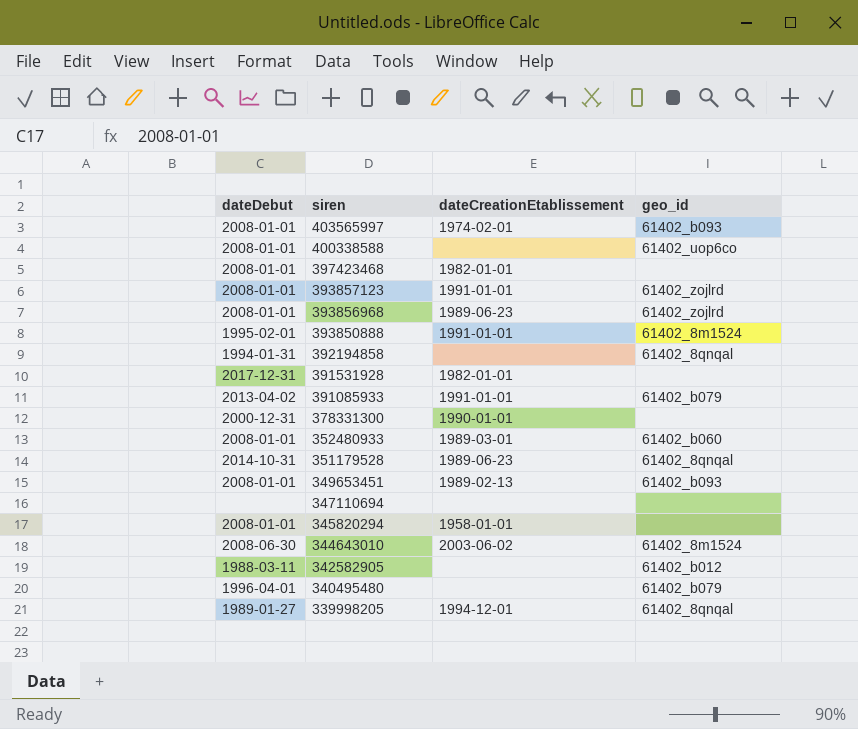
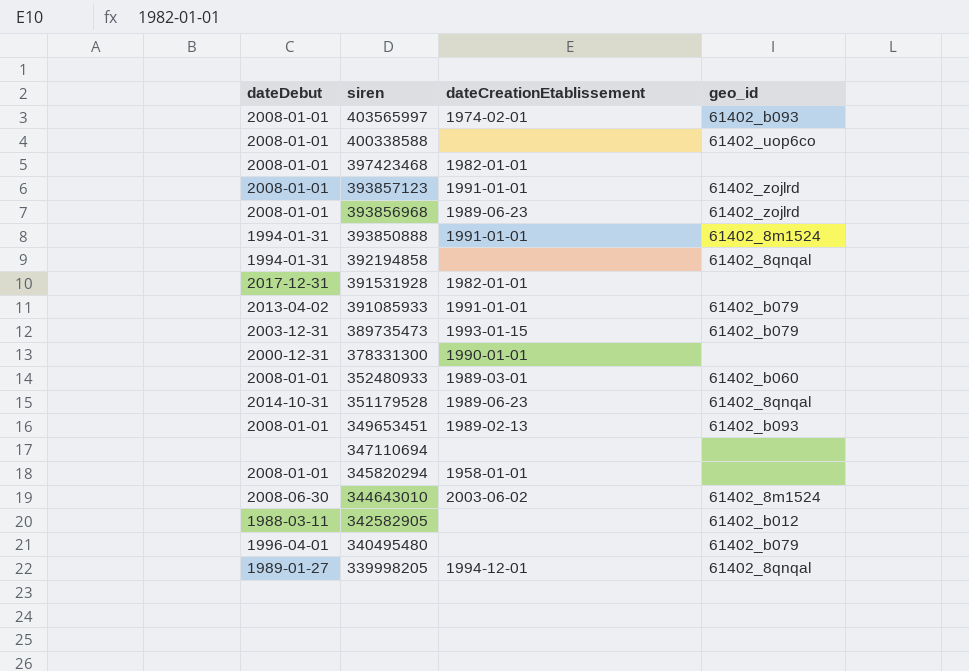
393850888 | dateDebut: 1995-02-01 -> 1994-01-31
row 389735473: none -> 2003-12-31 | 1993-01-15 | 61402_b079

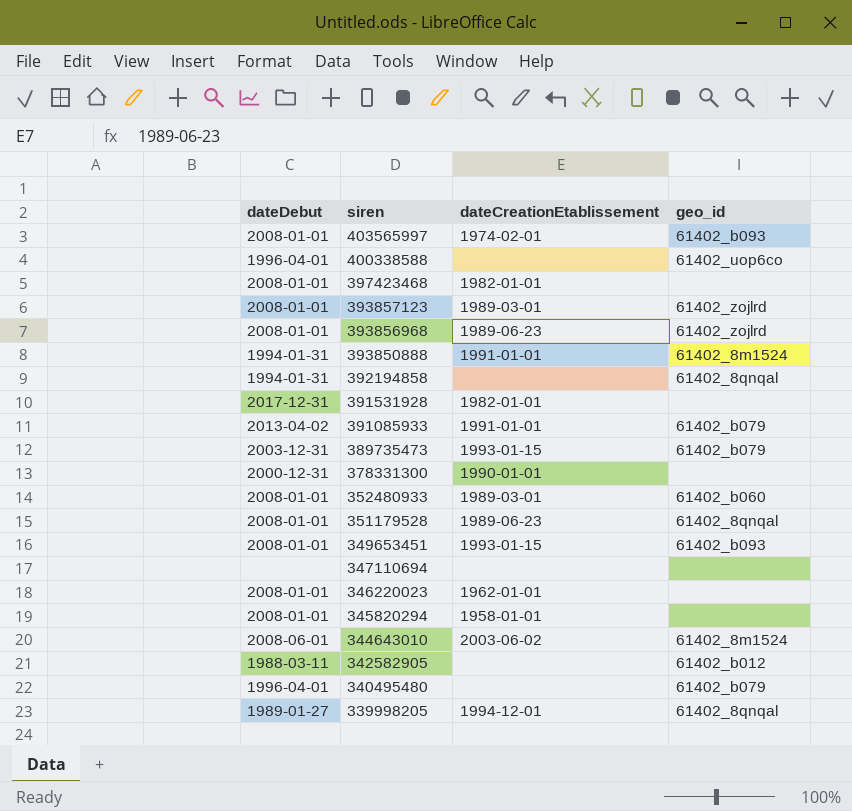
400338588 | dateDebut: 2008-01-01 -> 1996-04-01
393857123 | dateCreationEtablissement: 1991-01-01 -> 1989-03-01
351179528 | dateDebut: 2014-10-31 -> 2008-01-01
349653451 | dateCreationEtablissement: 1989-02-13 -> 1993-01-15
row 346220023: none -> 2008-01-01 | 1962-01-01 | none
344643010 | dateDebut: 2008-06-30 -> 2008-06-01

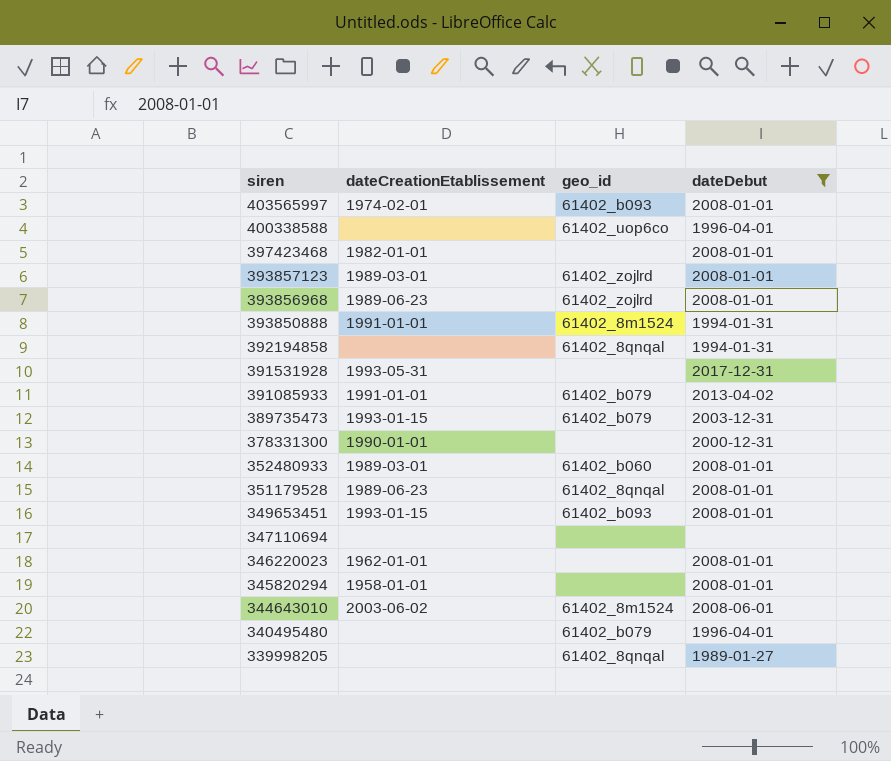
filter: none -> dateDebut != 1988-03-11
column dateDebut | position: 1 -> 4
391531928 | dateCreationEtablissement: 1982-01-01 -> 1993-05-31
339998205 | dateCreationEtablissement: 1994-12-01 -> none

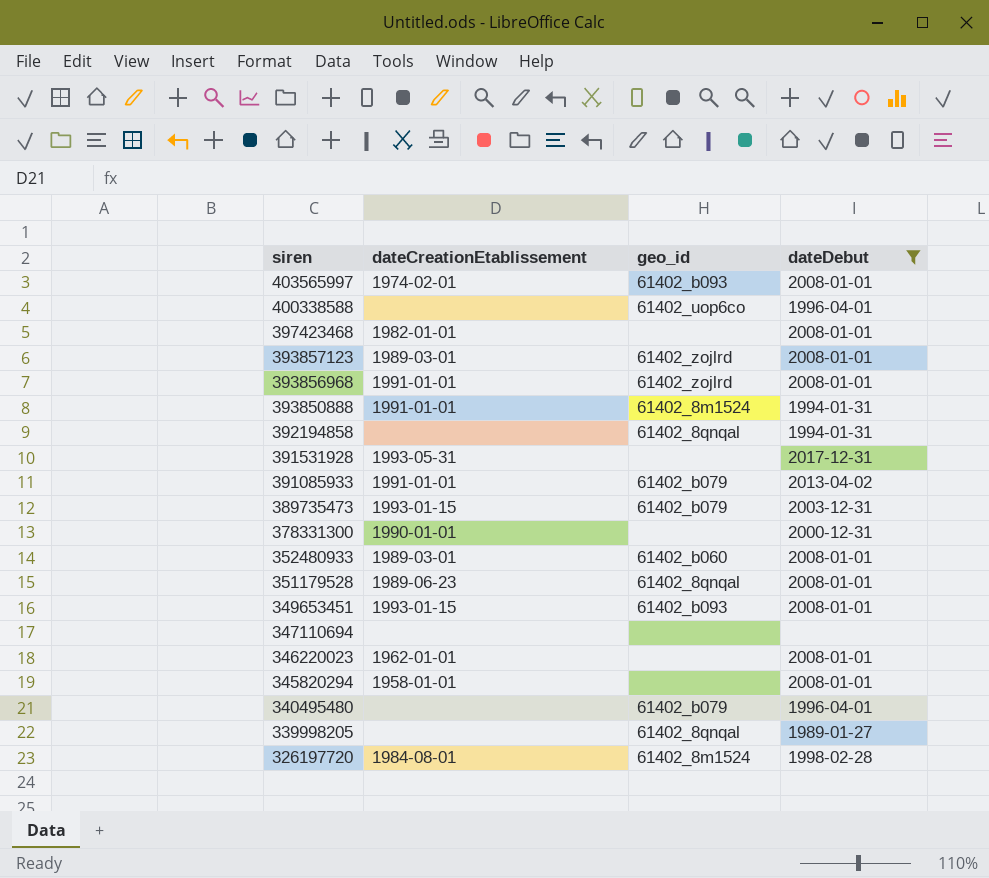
row 344643010: 2003-06-02 | 61402_8m1524 | 2008-06-01 -> none
393856968 | dateCreationEtablissement: 1989-06-23 -> 1991-01-01
row 326197720: none -> 1984-08-01 | 61402_8m1524 | 1998-02-28

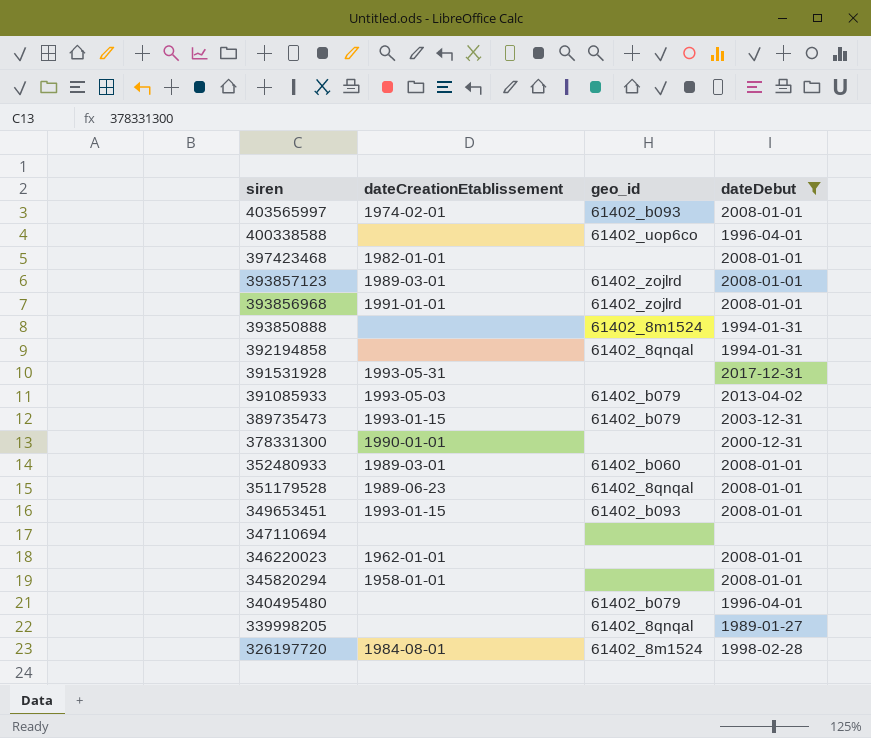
393850888 | dateCreationEtablissement: 1991-01-01 -> none
391085933 | dateCreationEtablissement: 1991-01-01 -> 1993-05-03

